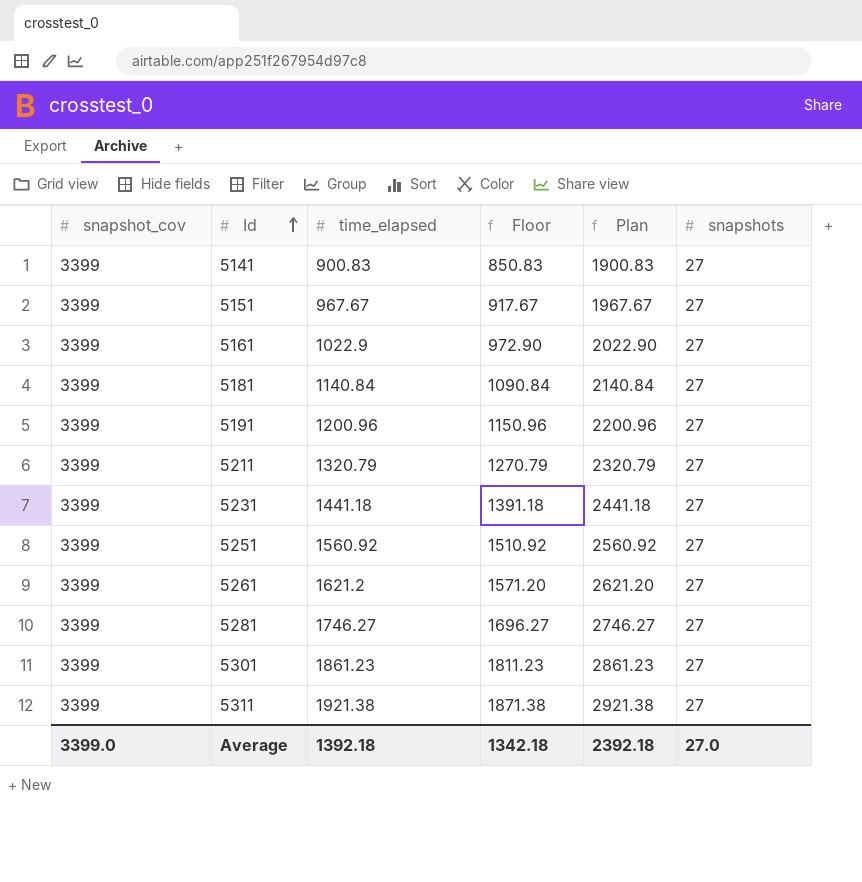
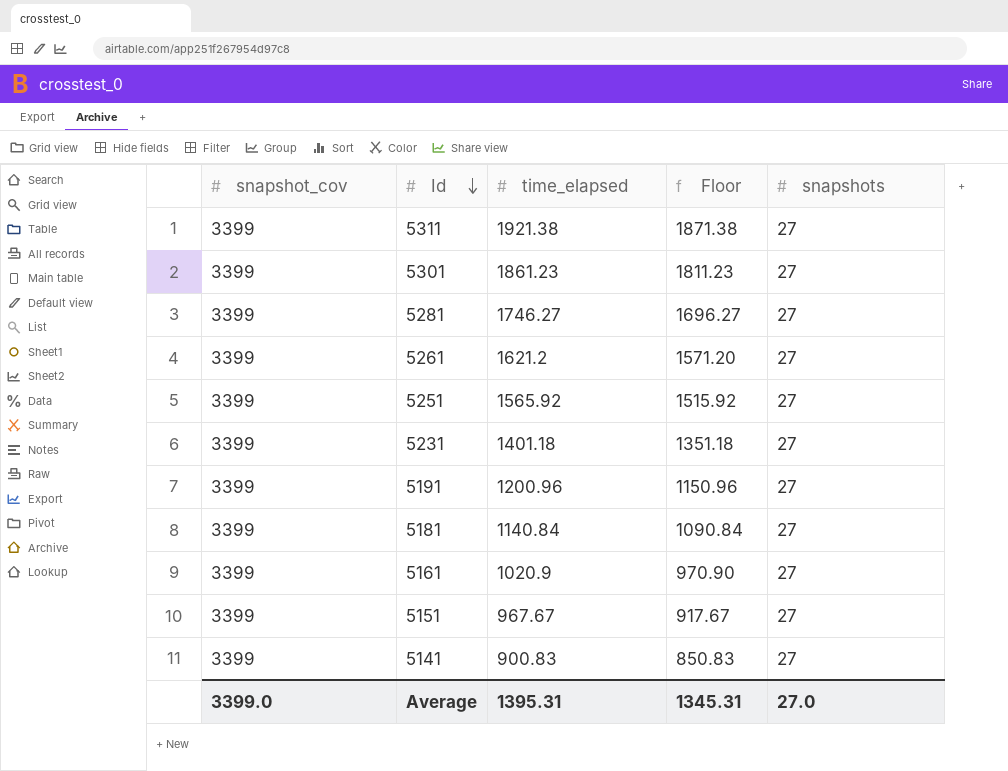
row order: Id ascending -> Id descending
column Plan | formula: [time_elapsed] + 1000 -> none
row 5211: 3399 | 1320.79 | 1270.79 | 2320.79 | 27 -> none
5251 | time_elapsed: 1560.92 -> 1565.92
5251 | Floor: 1510.92 -> 1515.92
5231 | time_elapsed: 1441.18 -> 1401.18
5231 | Floor: 1391.18 -> 1351.18
5161 | time_elapsed: 1022.9 -> 1020.9
5161 | Floor: 972.90 -> 970.90
Average | time_elapsed: 1392.18 -> 1395.31
Average | Floor: 1342.18 -> 1345.31

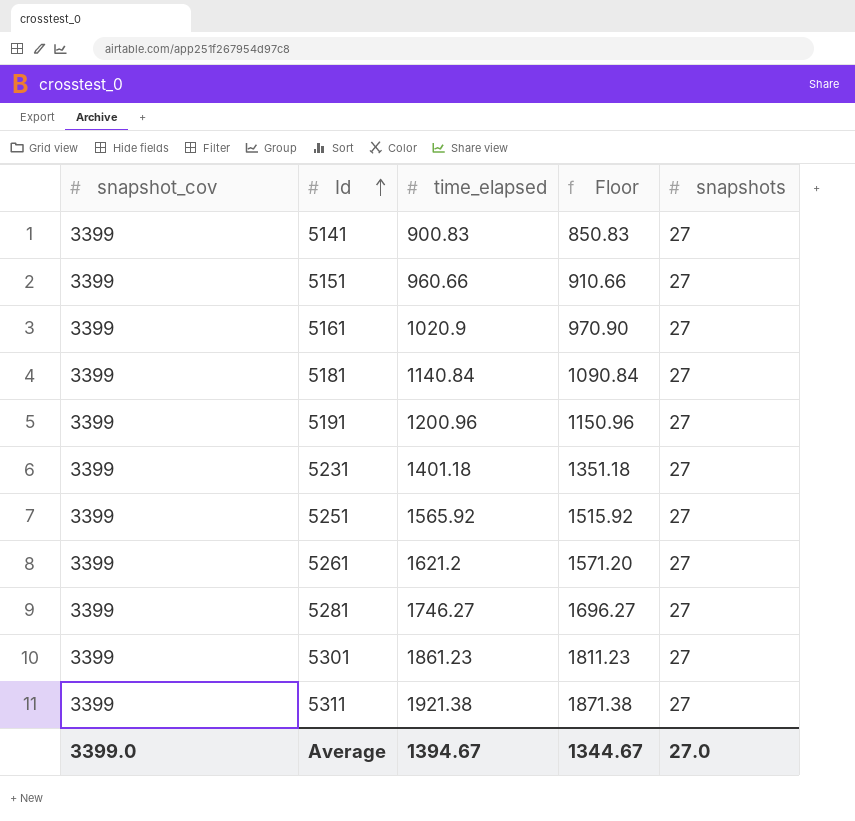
row order: Id descending -> Id ascending
5151 | time_elapsed: 967.67 -> 960.66
5151 | Floor: 917.67 -> 910.66
Average | time_elapsed: 1395.31 -> 1394.67
Average | Floor: 1345.31 -> 1344.67

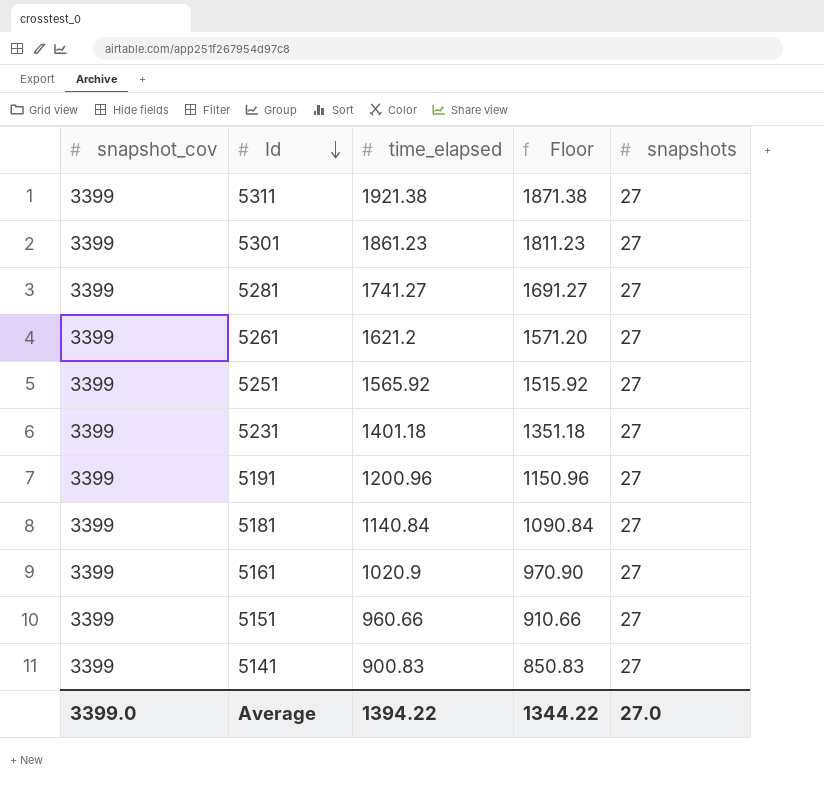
row order: Id ascending -> Id descending
5281 | time_elapsed: 1746.27 -> 1741.27
5281 | Floor: 1696.27 -> 1691.27
Average | time_elapsed: 1394.67 -> 1394.22
Average | Floor: 1344.67 -> 1344.22

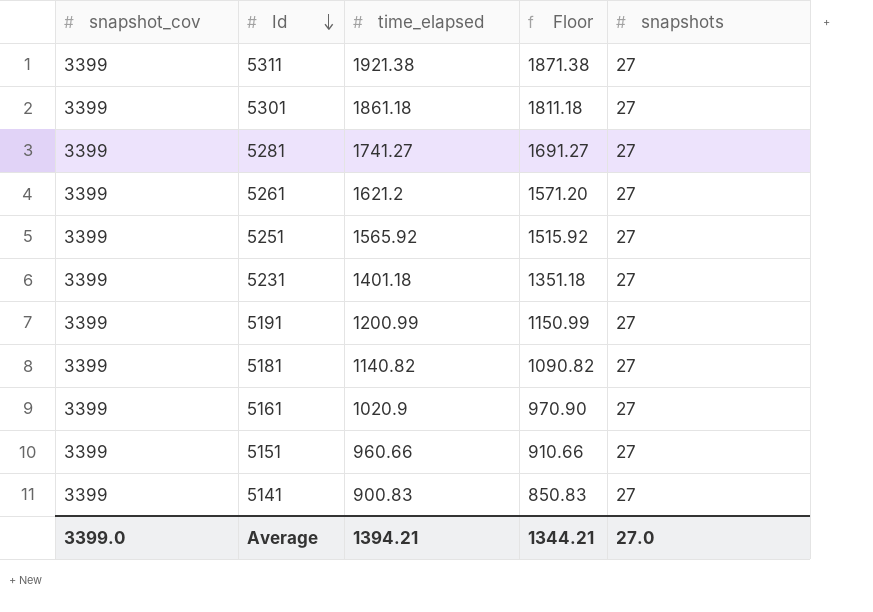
5301 | time_elapsed: 1861.23 -> 1861.18
5301 | Floor: 1811.23 -> 1811.18
5191 | time_elapsed: 1200.96 -> 1200.99
5191 | Floor: 1150.96 -> 1150.99
5181 | time_elapsed: 1140.84 -> 1140.82
5181 | Floor: 1090.84 -> 1090.82
Average | time_elapsed: 1394.22 -> 1394.21
Average | Floor: 1344.22 -> 1344.21

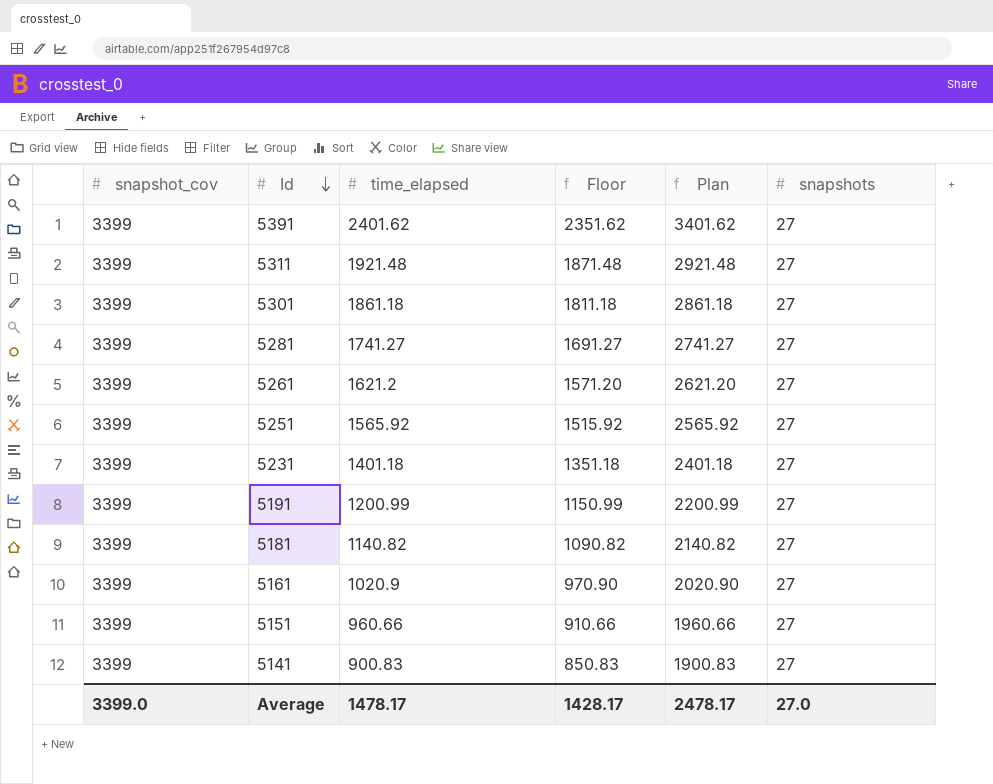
column Plan | formula: none -> [time_elapsed] + 1000
row 5391: none -> 3399 | 2401.62 | 2351.62 | 3401.62 | 27
5311 | time_elapsed: 1921.38 -> 1921.48
5311 | Floor: 1871.38 -> 1871.48
Average | time_elapsed: 1394.21 -> 1478.17
Average | Floor: 1344.21 -> 1428.17

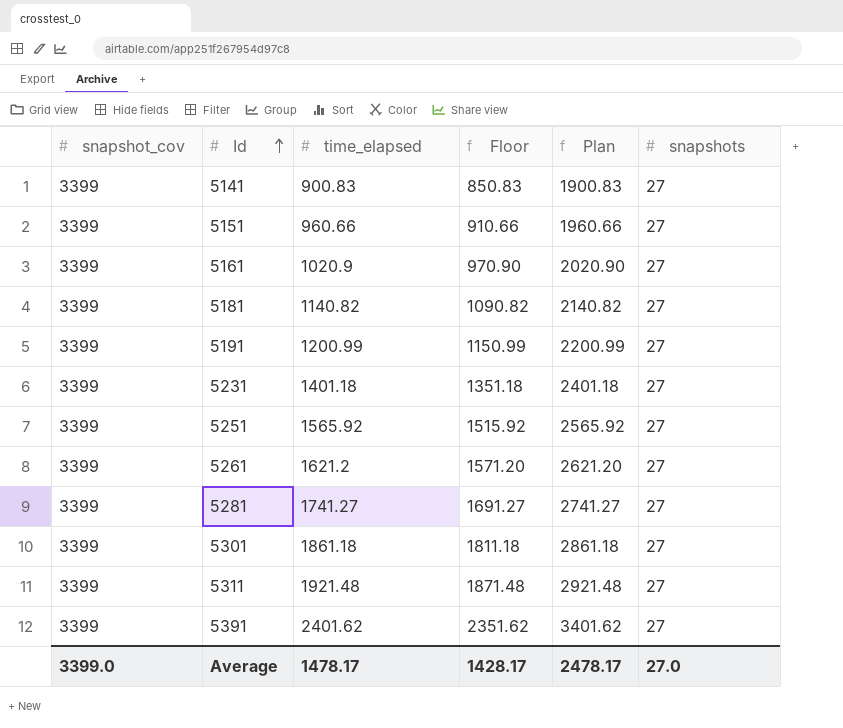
row order: Id descending -> Id ascending

